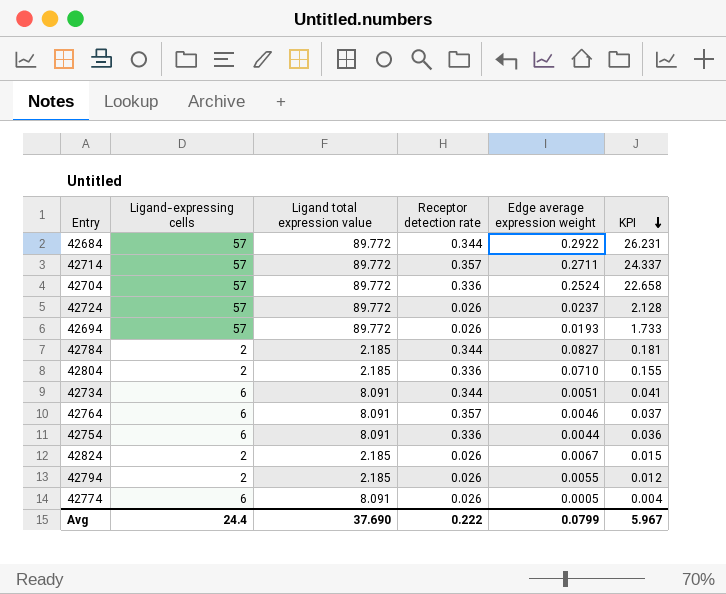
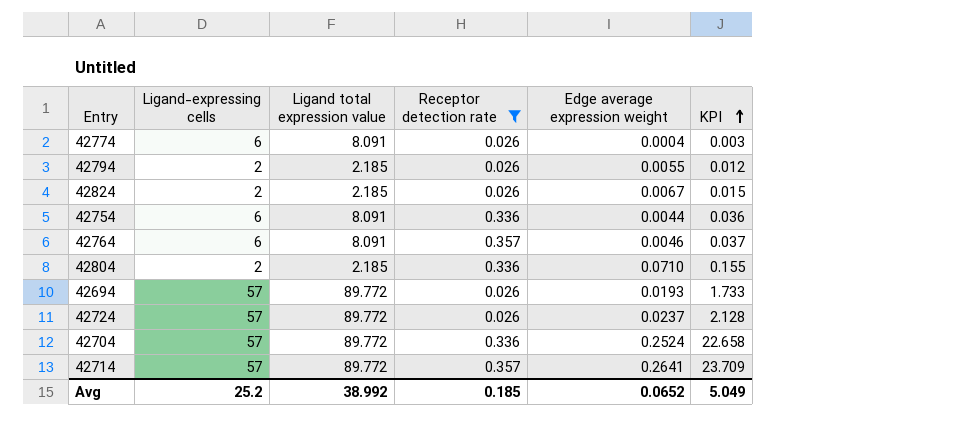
filter: none -> Receptor detection rate != 0.344
row order: KPI descending -> KPI ascending
42774 | Edge average expression weight: 0.0005 -> 0.0004
42774 | KPI: 0.004 -> 0.003
42714 | Edge average expression weight: 0.2711 -> 0.2641
42714 | KPI: 24.337 -> 23.709
Avg | Ligand-expressing cells: 24.4 -> 25.2
Avg | Ligand total expression value: 37.690 -> 38.992
Avg | Receptor detection rate: 0.222 -> 0.185
Avg | Edge average expression weight: 0.0799 -> 0.0652
Avg | KPI: 5.967 -> 5.049

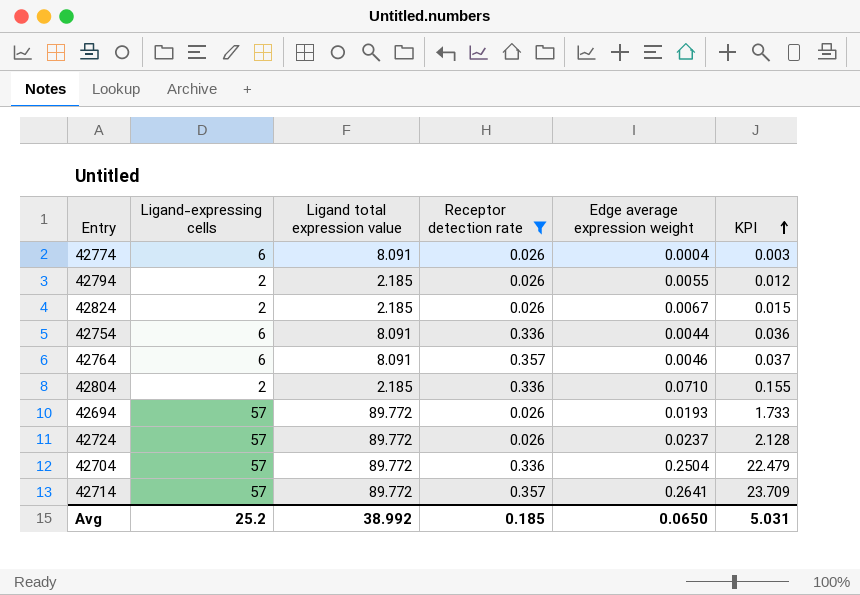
42704 | Edge average expression weight: 0.2524 -> 0.2504
42704 | KPI: 22.658 -> 22.479
Avg | Edge average expression weight: 0.0652 -> 0.0650
Avg | KPI: 5.049 -> 5.031

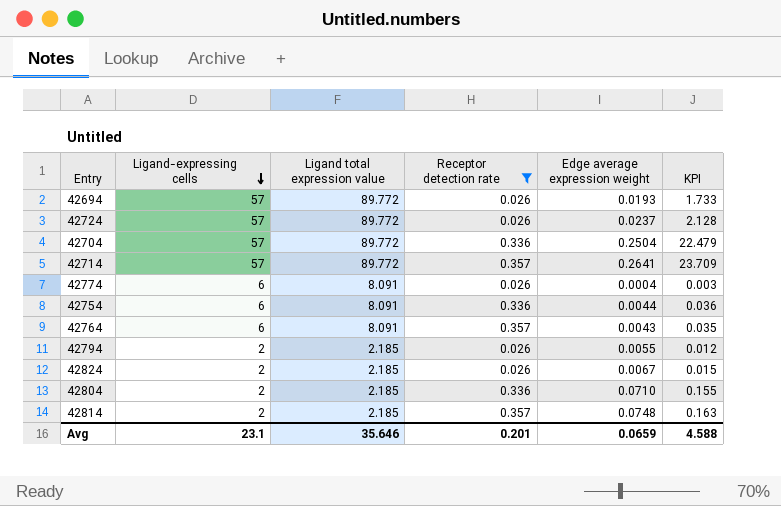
row order: KPI ascending -> Ligand-expressing cells descending
42764 | Edge average expression weight: 0.0046 -> 0.0043
42764 | KPI: 0.037 -> 0.035
row 42814: none -> 2 | 2.185 | 0.357 | 0.0748 | 0.163
Avg | Ligand-expressing cells: 25.2 -> 23.1
Avg | Ligand total expression value: 38.992 -> 35.646
Avg | Receptor detection rate: 0.185 -> 0.201
Avg | Edge average expression weight: 0.0650 -> 0.0659
Avg | KPI: 5.031 -> 4.588

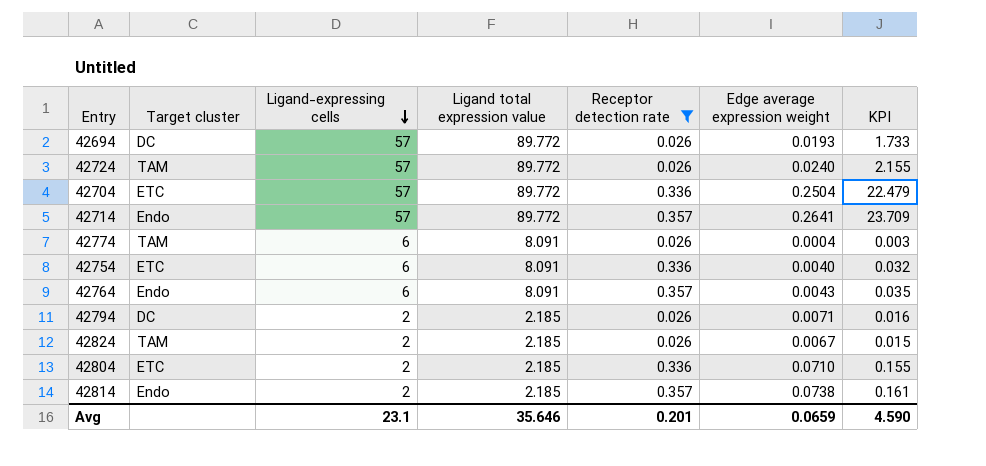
column Target cluster | position: none -> 2
42724 | Edge average expression weight: 0.0237 -> 0.0240
42724 | KPI: 2.128 -> 2.155
42754 | Edge average expression weight: 0.0044 -> 0.0040
42754 | KPI: 0.036 -> 0.032
42794 | Edge average expression weight: 0.0055 -> 0.0071
42794 | KPI: 0.012 -> 0.016
42814 | Edge average expression weight: 0.0748 -> 0.0738
42814 | KPI: 0.163 -> 0.161
Avg | KPI: 4.588 -> 4.590

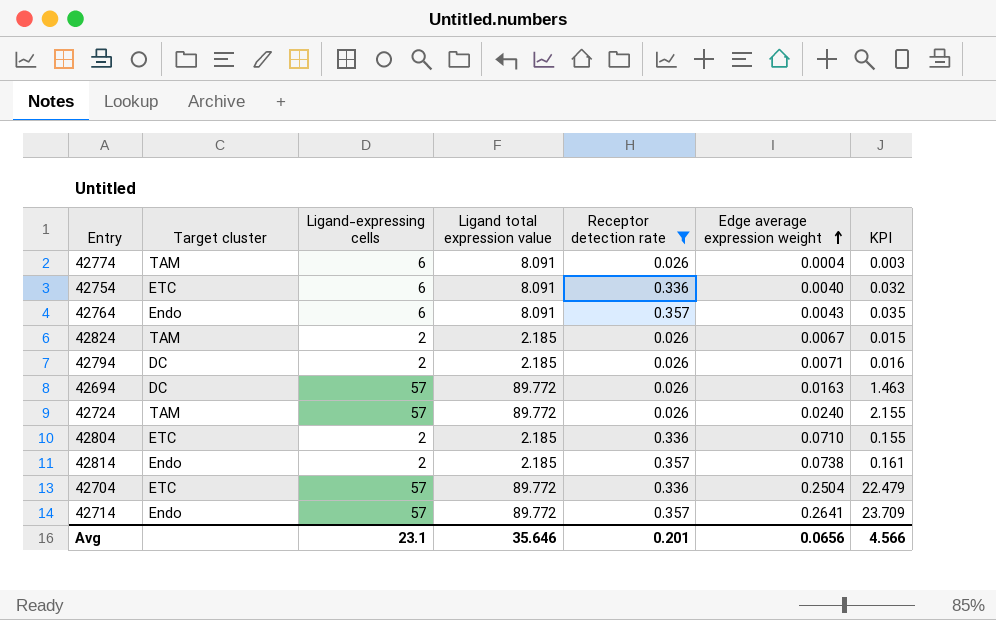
row order: Ligand-expressing cells descending -> Edge average expression weight ascending
42694 | Edge average expression weight: 0.0193 -> 0.0163
42694 | KPI: 1.733 -> 1.463
Avg | Edge average expression weight: 0.0659 -> 0.0656
Avg | KPI: 4.590 -> 4.566

